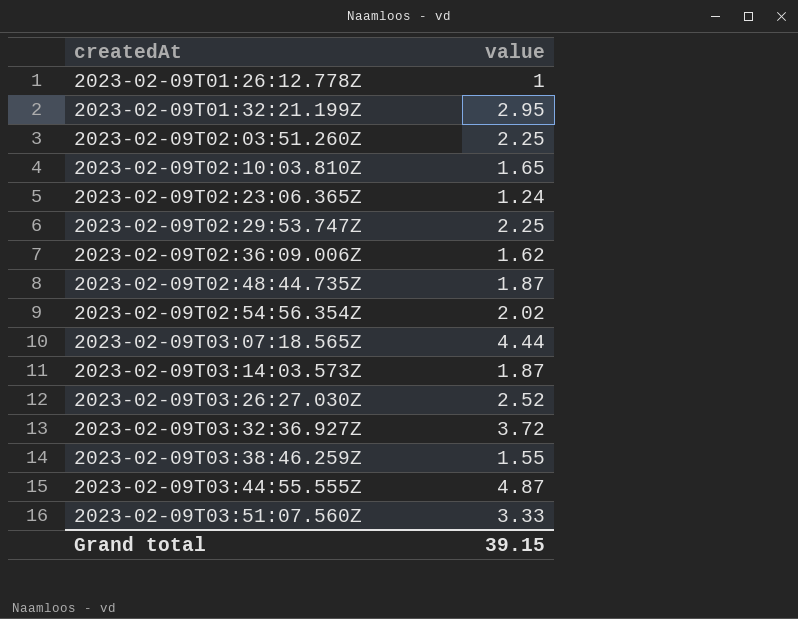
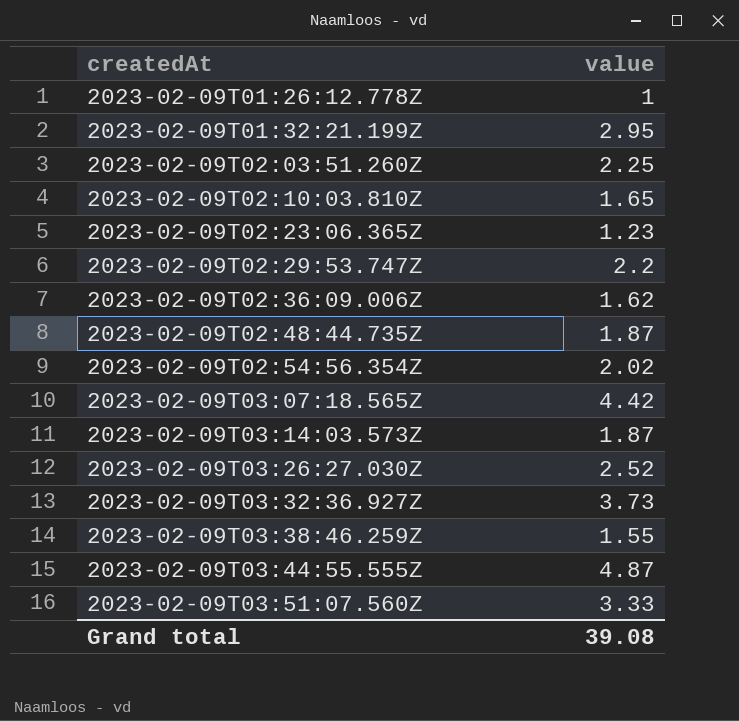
2023-02-09T02:23:06.365Z | value: 1.24 -> 1.23
2023-02-09T02:29:53.747Z | value: 2.25 -> 2.2
2023-02-09T03:07:18.565Z | value: 4.44 -> 4.42
2023-02-09T03:32:36.927Z | value: 3.72 -> 3.73
Grand total | value: 39.15 -> 39.08

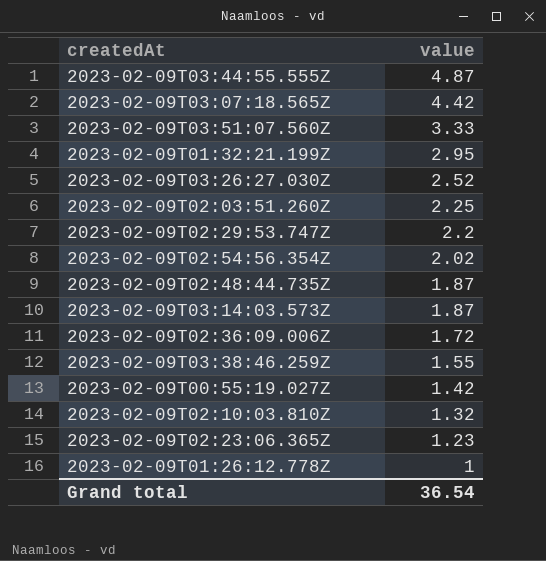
row order: createdAt ascending -> value descending
row 2023-02-09T03:32:36.927Z: 3.73 -> none
2023-02-09T02:36:09.006Z | value: 1.62 -> 1.72
row 2023-02-09T00:55:19.027Z: none -> 1.42
2023-02-09T02:10:03.810Z | value: 1.65 -> 1.32
Grand total | value: 39.08 -> 36.54

